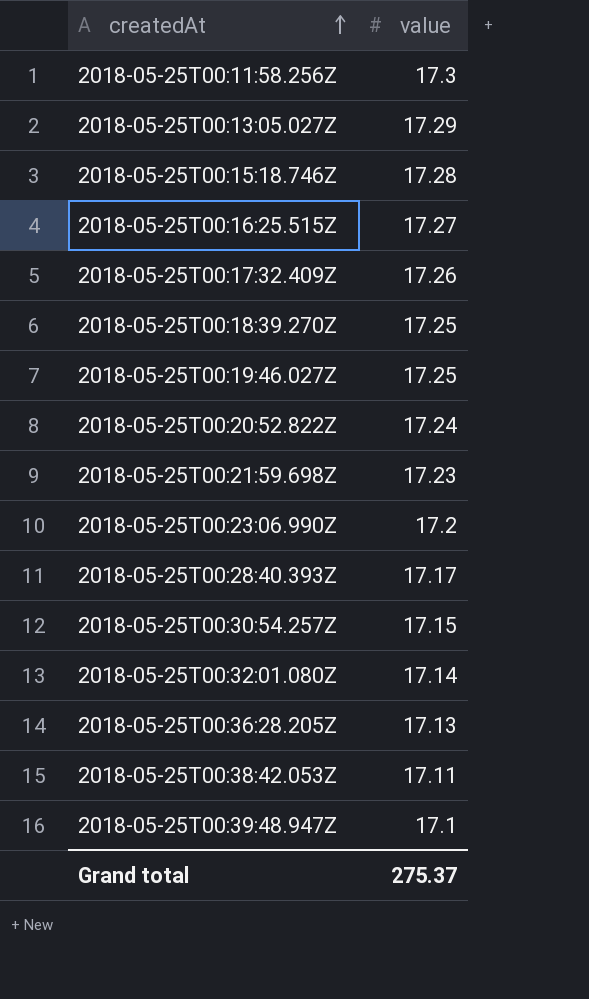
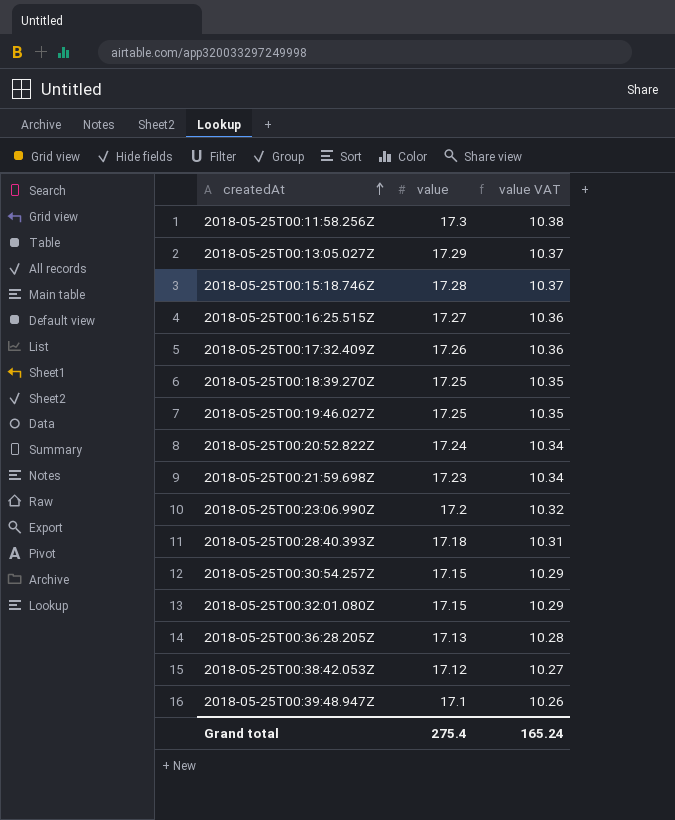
column value VAT | formula: none -> [value] * 0.6
2018-05-25T00:28:40.393Z | value: 17.17 -> 17.18
2018-05-25T00:32:01.080Z | value: 17.14 -> 17.15
2018-05-25T00:38:42.053Z | value: 17.11 -> 17.12
Grand total | value: 275.37 -> 275.4

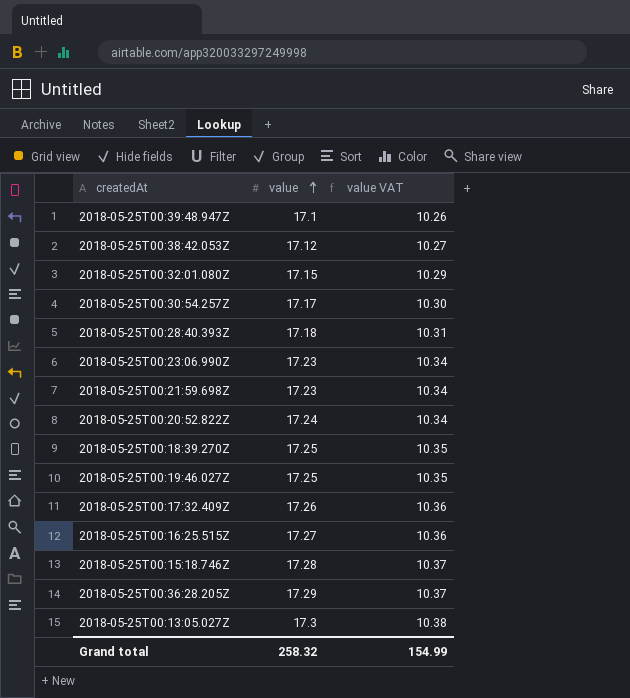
row order: createdAt ascending -> value ascending
row 2018-05-25T00:11:58.256Z: 17.3 | 10.38 -> none
2018-05-25T00:30:54.257Z | value: 17.15 -> 17.17
2018-05-25T00:30:54.257Z | value VAT: 10.29 -> 10.30
2018-05-25T00:23:06.990Z | value: 17.2 -> 17.23
2018-05-25T00:23:06.990Z | value VAT: 10.32 -> 10.34
2018-05-25T00:36:28.205Z | value: 17.13 -> 17.29
2018-05-25T00:36:28.205Z | value VAT: 10.28 -> 10.37
2018-05-25T00:13:05.027Z | value: 17.29 -> 17.3
2018-05-25T00:13:05.027Z | value VAT: 10.37 -> 10.38
Grand total | value: 275.4 -> 258.32
Grand total | value VAT: 165.24 -> 154.99

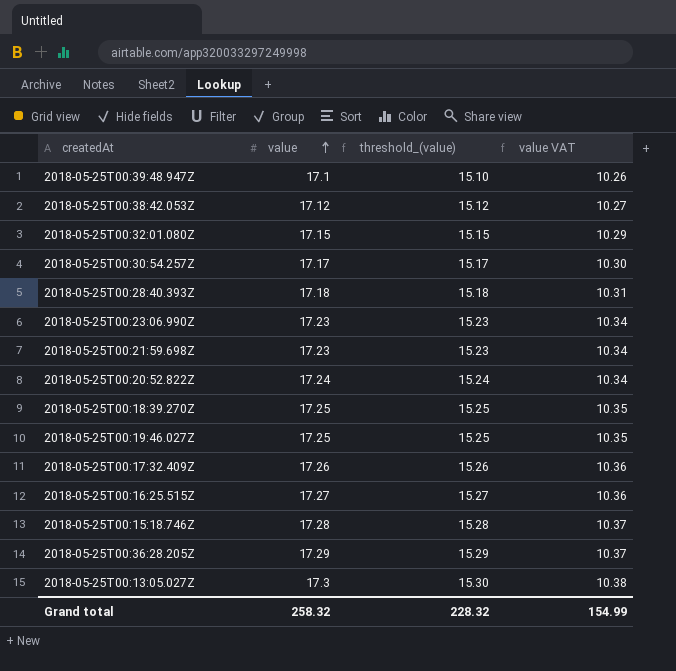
column threshold_(value) | formula: none -> [value] - 2

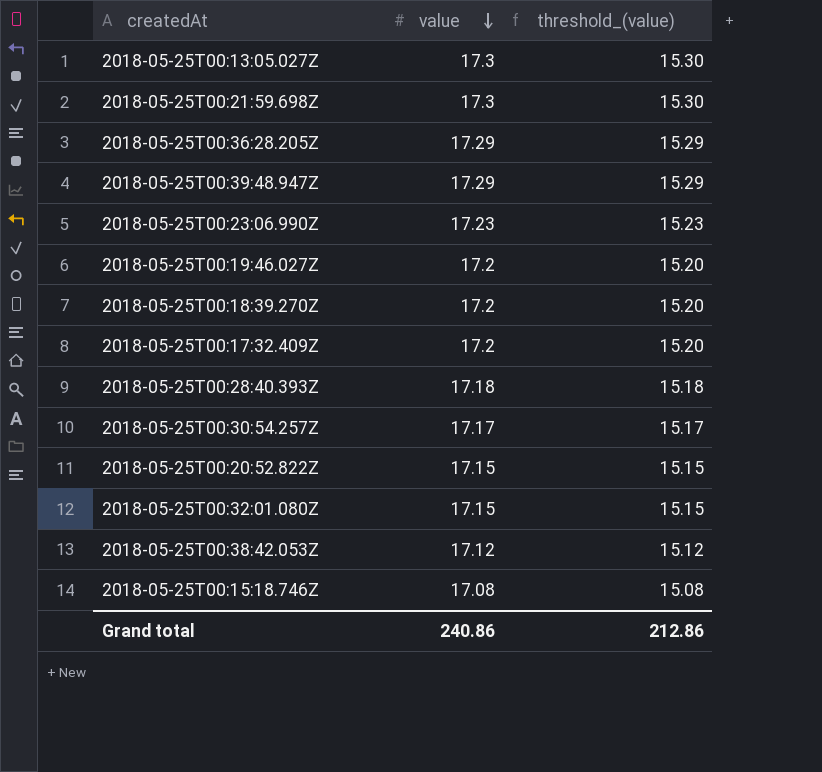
row order: value ascending -> value descending
column value VAT | formula: [value] * 0.6 -> none
row 2018-05-25T00:16:25.515Z: 17.27 | 15.27 | 10.36 -> none
2018-05-25T00:21:59.698Z | value: 17.23 -> 17.3
2018-05-25T00:21:59.698Z | threshold_(value): 15.23 -> 15.30
2018-05-25T00:39:48.947Z | value: 17.1 -> 17.29
2018-05-25T00:39:48.947Z | threshold_(value): 15.10 -> 15.29
2018-05-25T00:19:46.027Z | value: 17.25 -> 17.2
2018-05-25T00:19:46.027Z | threshold_(value): 15.25 -> 15.20
2018-05-25T00:18:39.270Z | value: 17.25 -> 17.2
2018-05-25T00:18:39.270Z | threshold_(value): 15.25 -> 15.20
2018-05-25T00:17:32.409Z | value: 17.26 -> 17.2
2018-05-25T00:17:32.409Z | threshold_(value): 15.26 -> 15.20
2018-05-25T00:20:52.822Z | value: 17.24 -> 17.15
2018-05-25T00:20:52.822Z | threshold_(value): 15.24 -> 15.15
2018-05-25T00:15:18.746Z | value: 17.28 -> 17.08
2018-05-25T00:15:18.746Z | threshold_(value): 15.28 -> 15.08
Grand total | value: 258.32 -> 240.86
Grand total | threshold_(value): 228.32 -> 212.86

